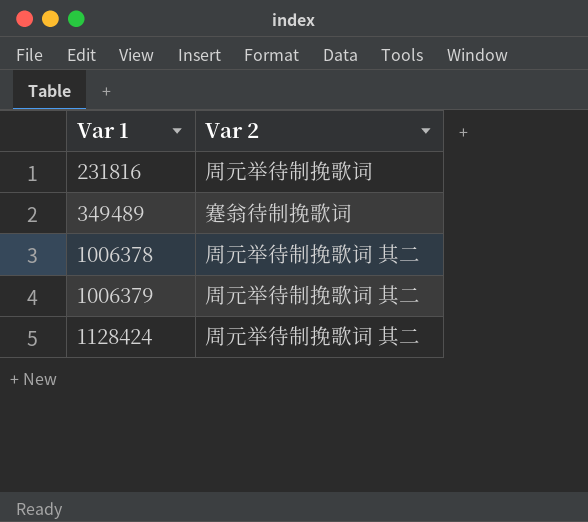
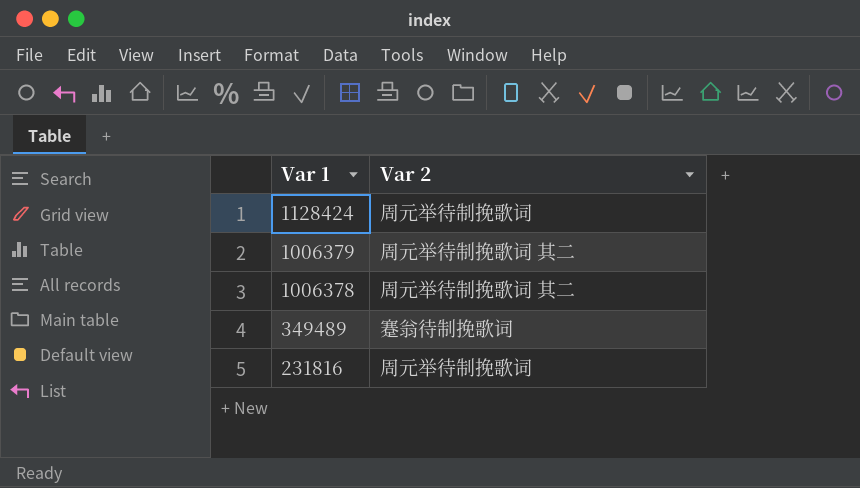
row order: Var 1 ascending -> Var 1 descending
1128424 | Var 2: 周元举待制挽歌词 其二 -> 周元举待制挽歌词

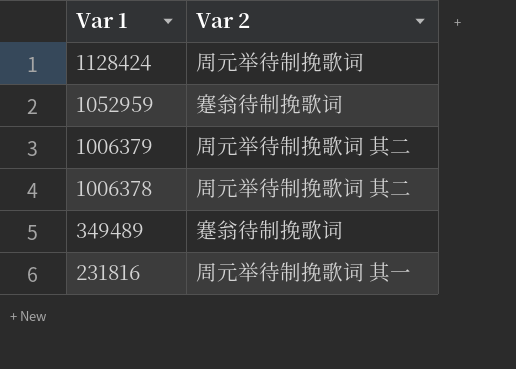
row 1052959: none -> 蹇翁待制挽歌词
231816 | Var 2: 周元举待制挽歌词 -> 周元举待制挽歌词 其一

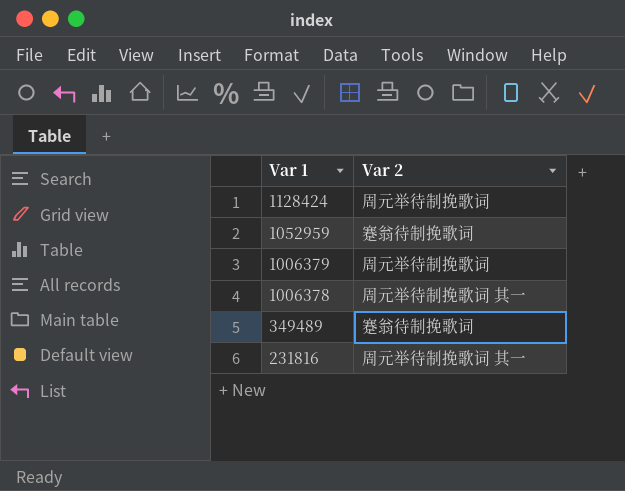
1006379 | Var 2: 周元举待制挽歌词 其二 -> 周元举待制挽歌词
1006378 | Var 2: 周元举待制挽歌词 其二 -> 周元举待制挽歌词 其一

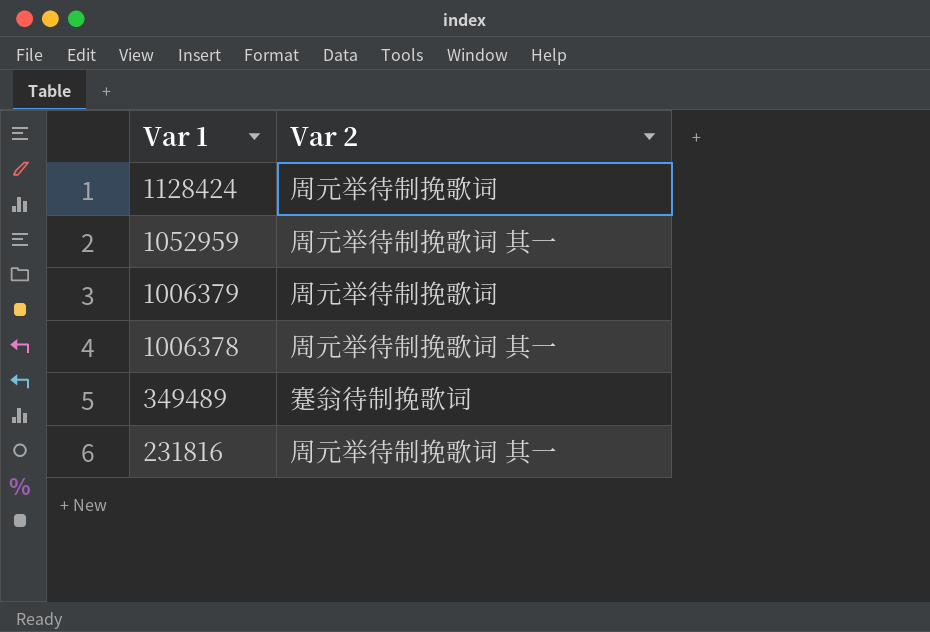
1052959 | Var 2: 蹇翁待制挽歌词 -> 周元举待制挽歌词 其一

